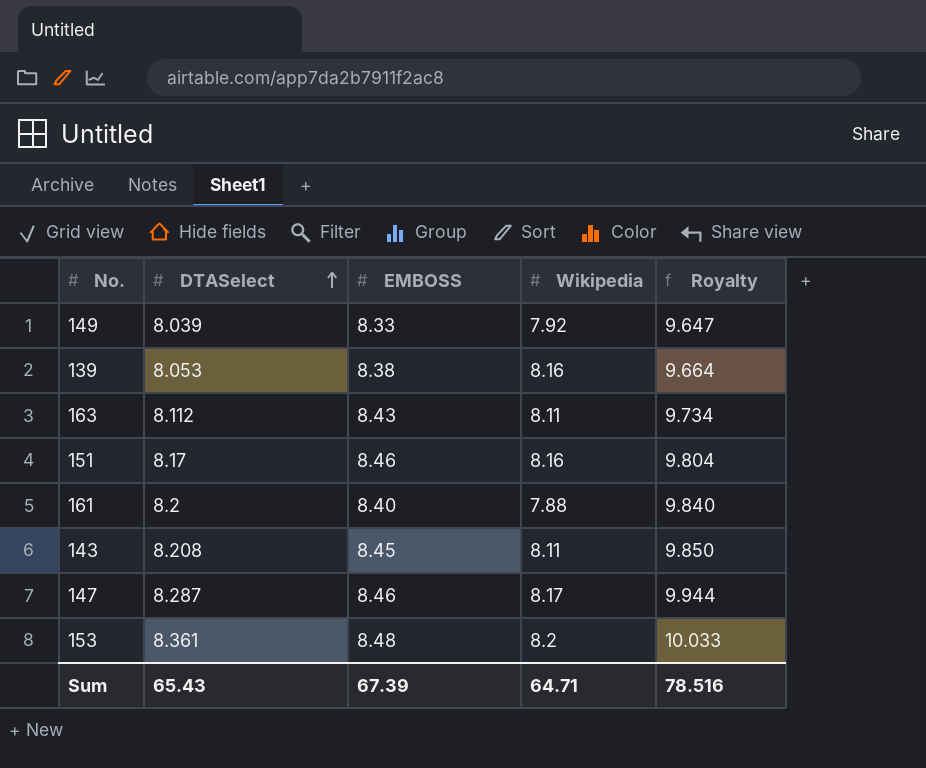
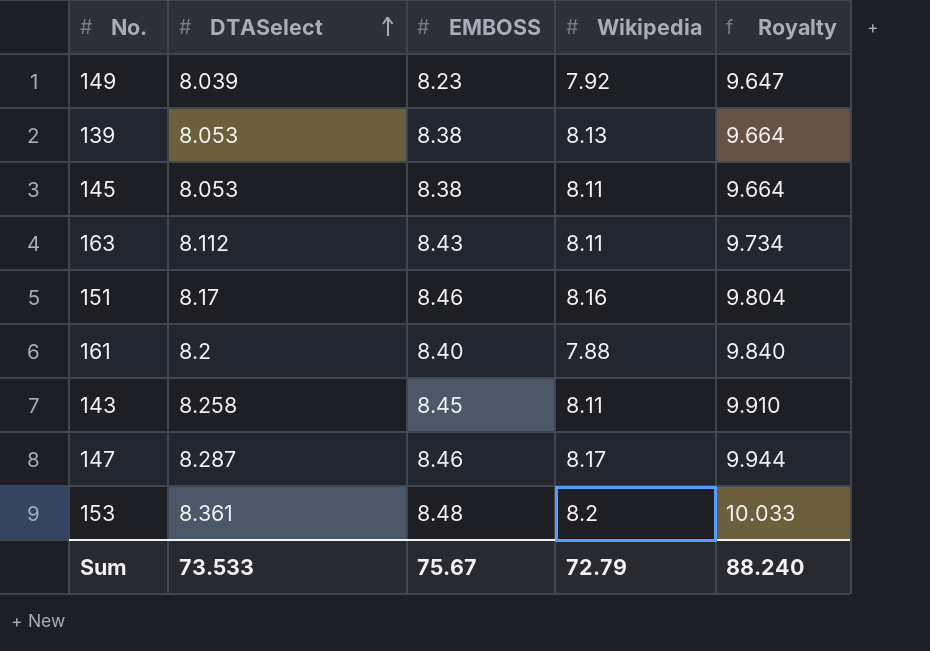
149 | EMBOSS: 8.33 -> 8.23
139 | Wikipedia: 8.16 -> 8.13
row 145: none -> 8.053 | 8.38 | 8.11 | 9.664
143 | DTASelect: 8.208 -> 8.258
143 | Royalty: 9.850 -> 9.910
Sum | DTASelect: 65.43 -> 73.533
Sum | EMBOSS: 67.39 -> 75.67
Sum | Wikipedia: 64.71 -> 72.79
Sum | Royalty: 78.516 -> 88.240

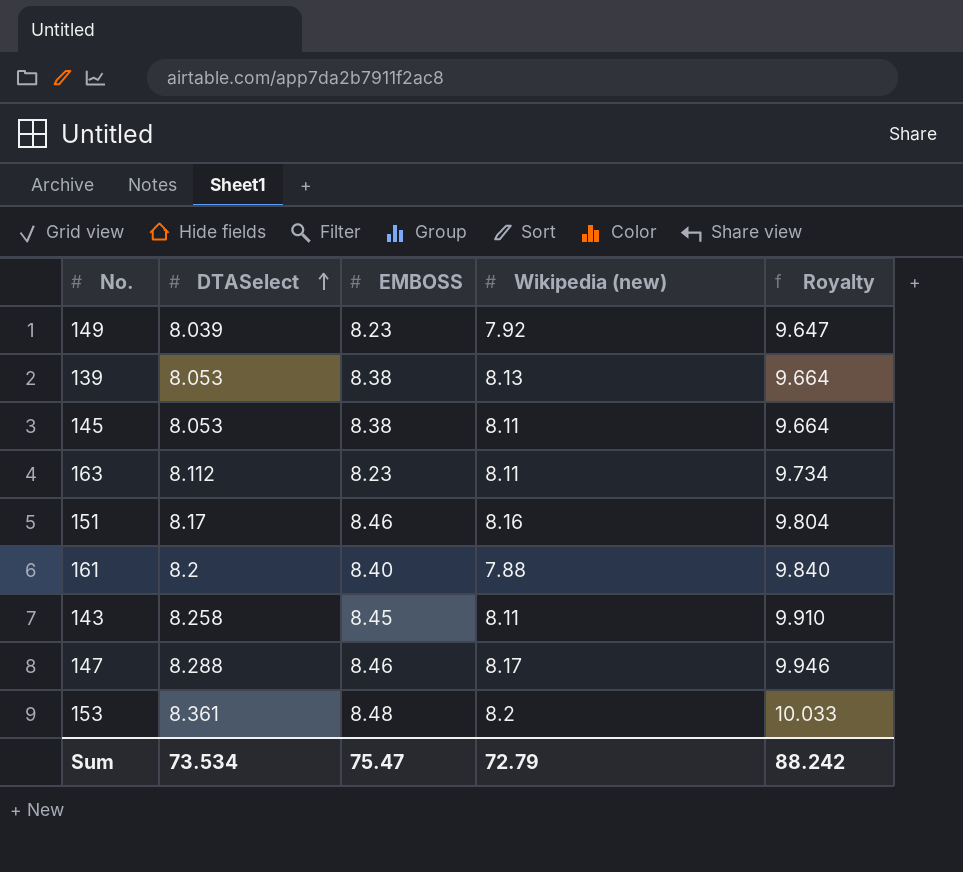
column name: Wikipedia -> Wikipedia (new)
163 | EMBOSS: 8.43 -> 8.23
147 | DTASelect: 8.287 -> 8.288
147 | Royalty: 9.944 -> 9.946
Sum | DTASelect: 73.533 -> 73.534
Sum | EMBOSS: 75.67 -> 75.47
Sum | Royalty: 88.240 -> 88.242

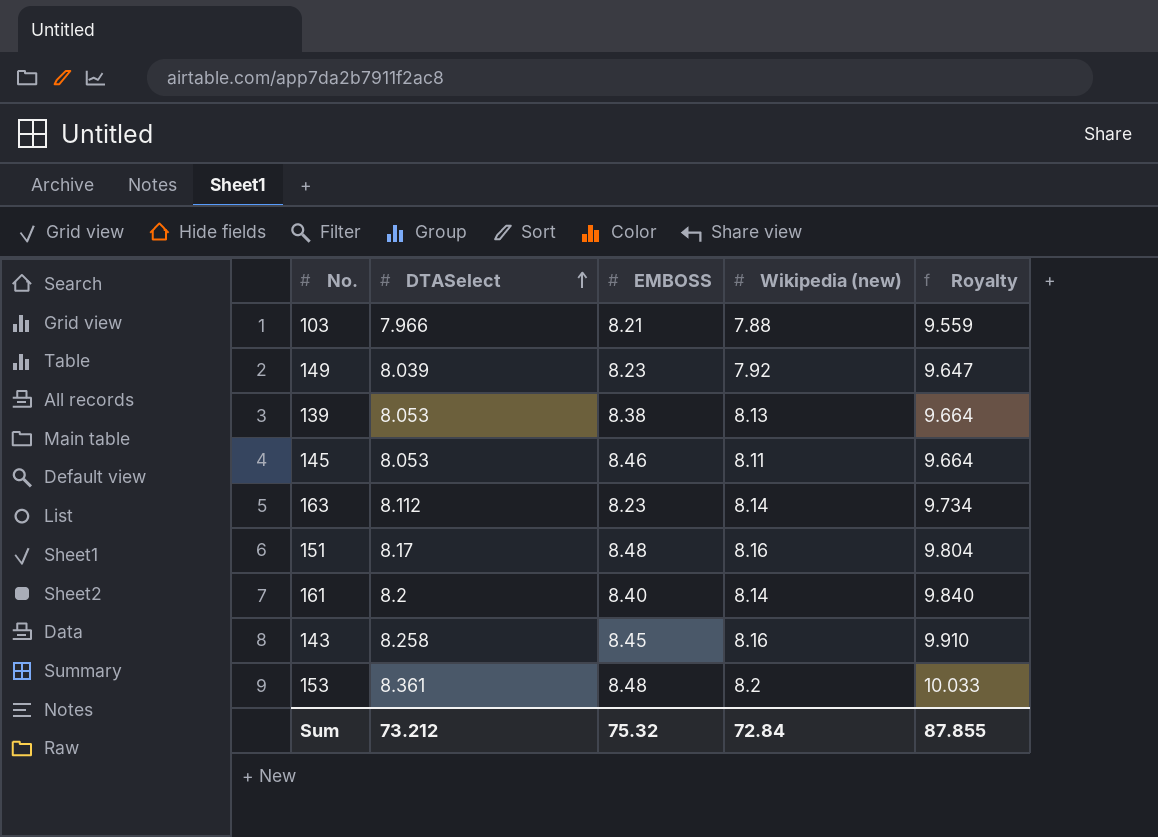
row 147: 8.288 | 8.46 | 8.17 | 9.946 -> none
row 103: none -> 7.966 | 8.21 | 7.88 | 9.559
145 | EMBOSS: 8.38 -> 8.46
163 | Wikipedia (new): 8.11 -> 8.14
151 | EMBOSS: 8.46 -> 8.48
161 | Wikipedia (new): 7.88 -> 8.14
143 | Wikipedia (new): 8.11 -> 8.16
Sum | DTASelect: 73.534 -> 73.212
Sum | EMBOSS: 75.47 -> 75.32
Sum | Wikipedia (new): 72.79 -> 72.84
Sum | Royalty: 88.242 -> 87.855

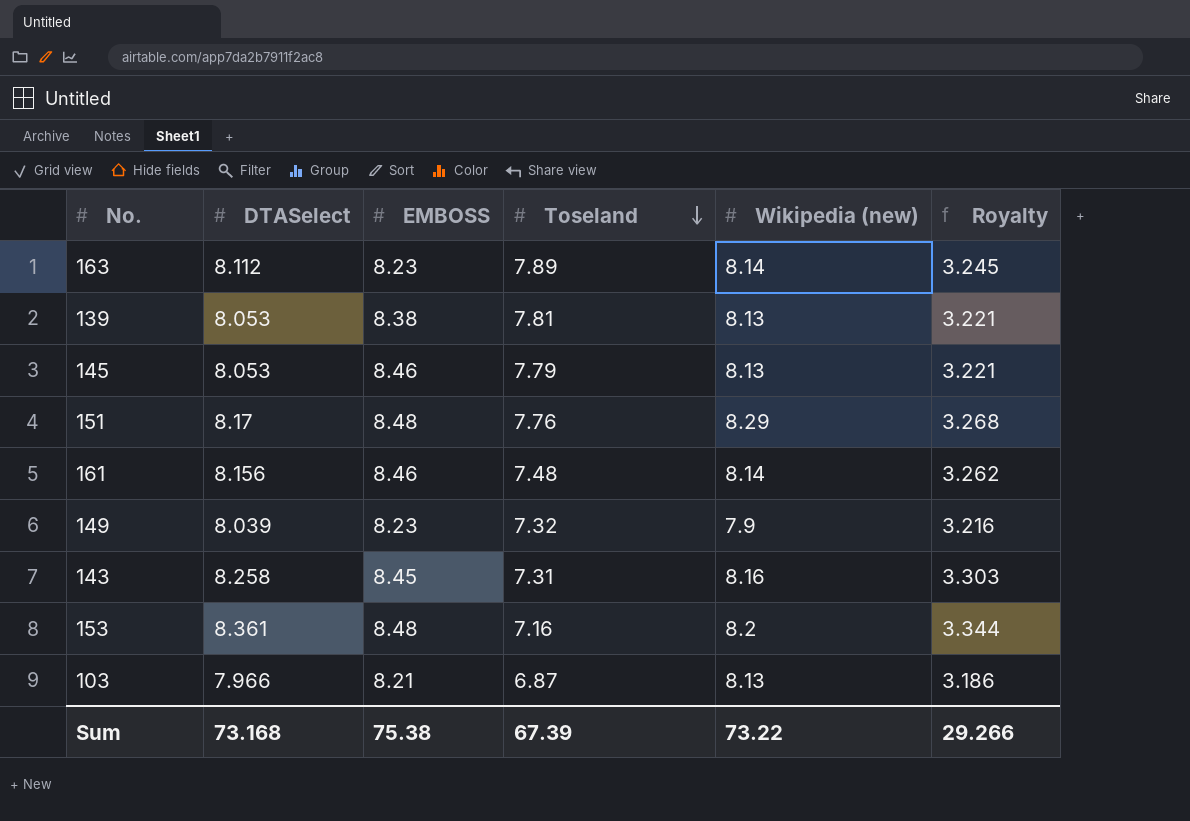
row order: DTASelect ascending -> Toseland descending
column Toseland | position: none -> 4
column Royalty | formula: [DTASelect] * 1.2 -> [DTASelect] * 0.4
145 | Wikipedia (new): 8.11 -> 8.13
151 | Wikipedia (new): 8.16 -> 8.29
161 | DTASelect: 8.2 -> 8.156
161 | EMBOSS: 8.40 -> 8.46
149 | Wikipedia (new): 7.92 -> 7.9
103 | Wikipedia (new): 7.88 -> 8.13
Sum | DTASelect: 73.212 -> 73.168
Sum | EMBOSS: 75.32 -> 75.38
Sum | Wikipedia (new): 72.84 -> 73.22
Sum | Royalty: 87.855 -> 29.266

